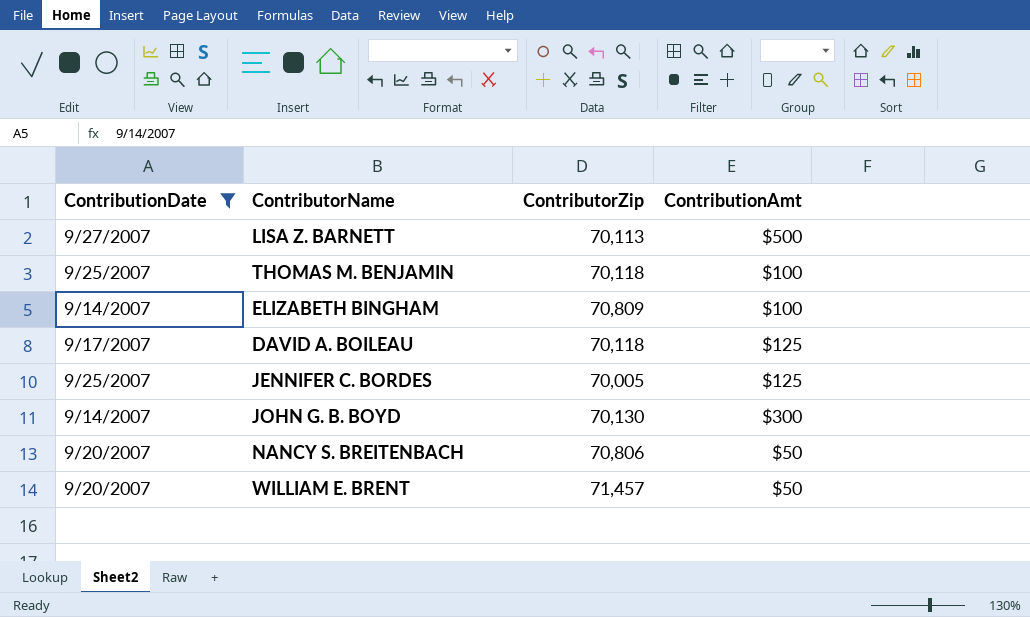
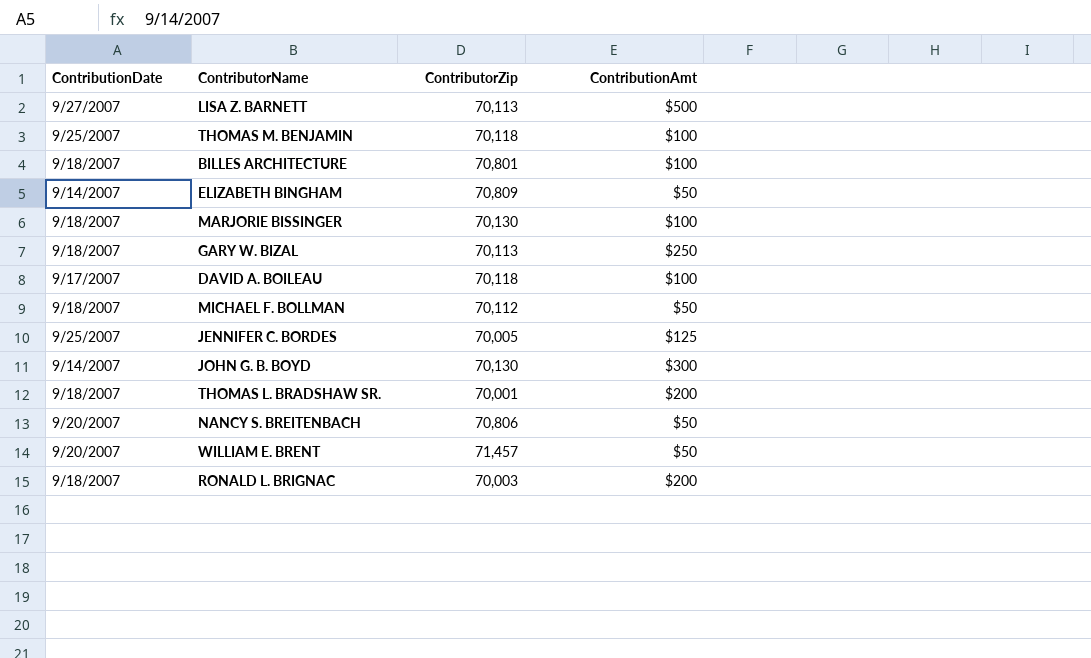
filter: ContributionDate != 9/18/2007 -> none
ELIZABETH BINGHAM | ContributionAmt: $100 -> $50
DAVID A. BOILEAU | ContributionAmt: $125 -> $100

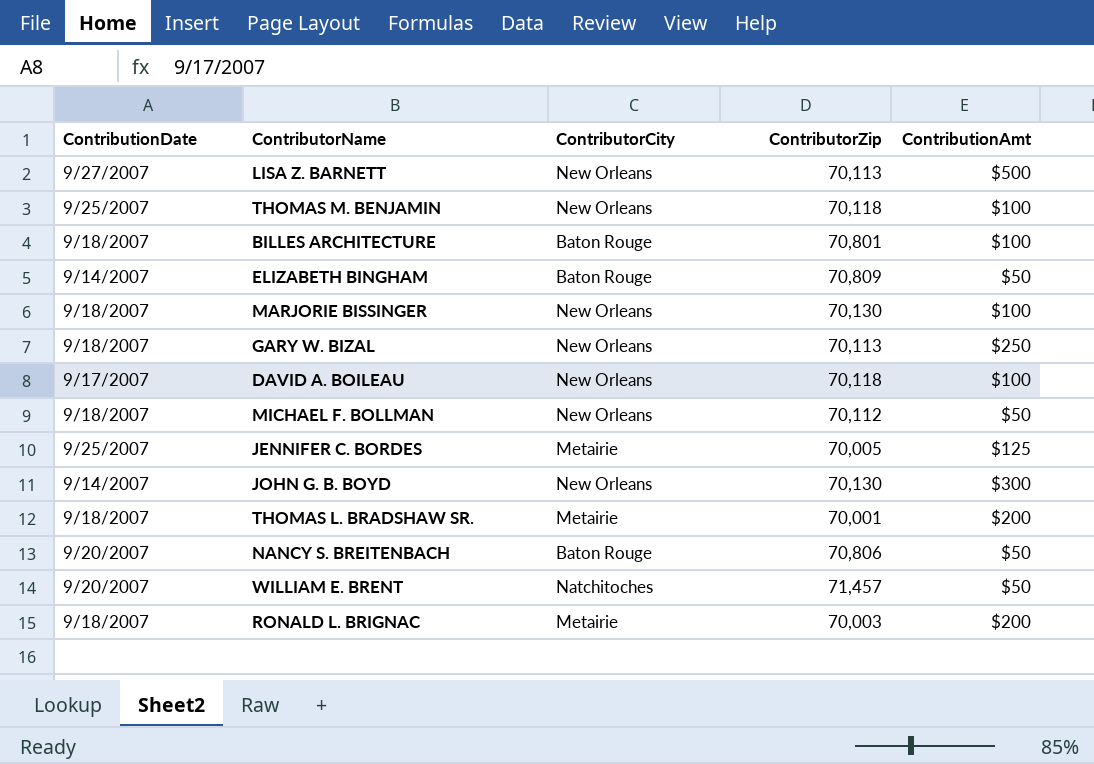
column ContributorCity | position: none -> 3

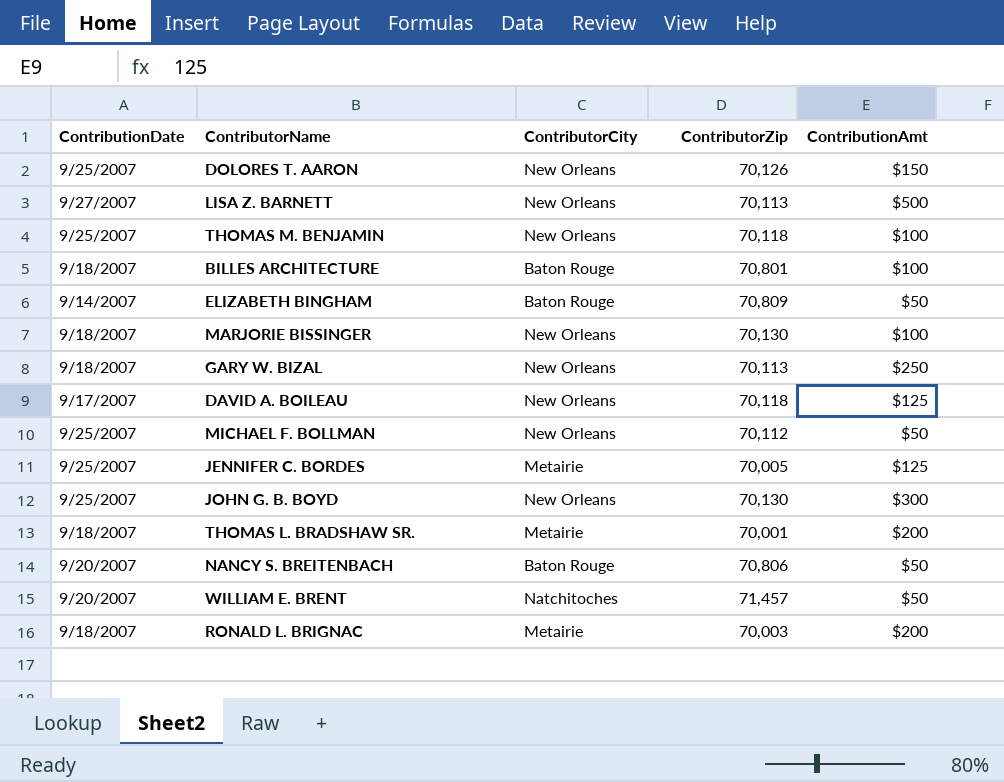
row DOLORES T. AARON: none -> 9/25/2007 | New Orleans | 70,126 | $150
DAVID A. BOILEAU | ContributionAmt: $100 -> $125
MICHAEL F. BOLLMAN | ContributionDate: 9/18/2007 -> 9/25/2007
JOHN G. B. BOYD | ContributionDate: 9/14/2007 -> 9/25/2007

